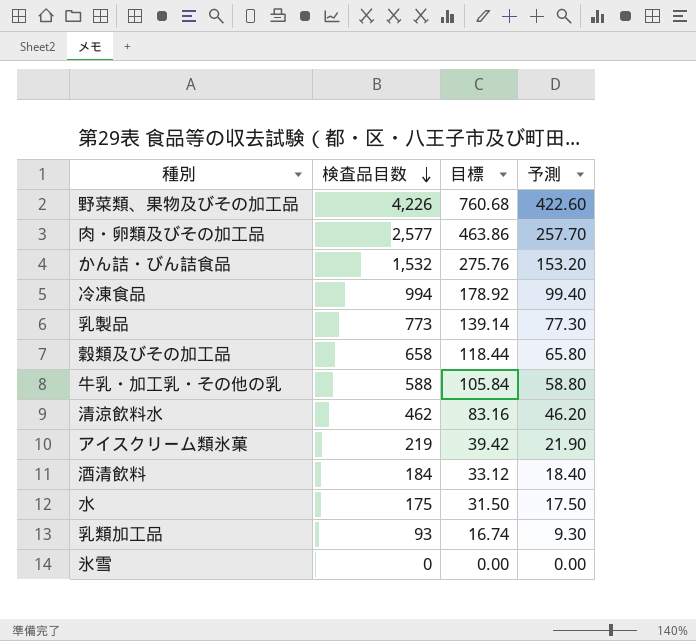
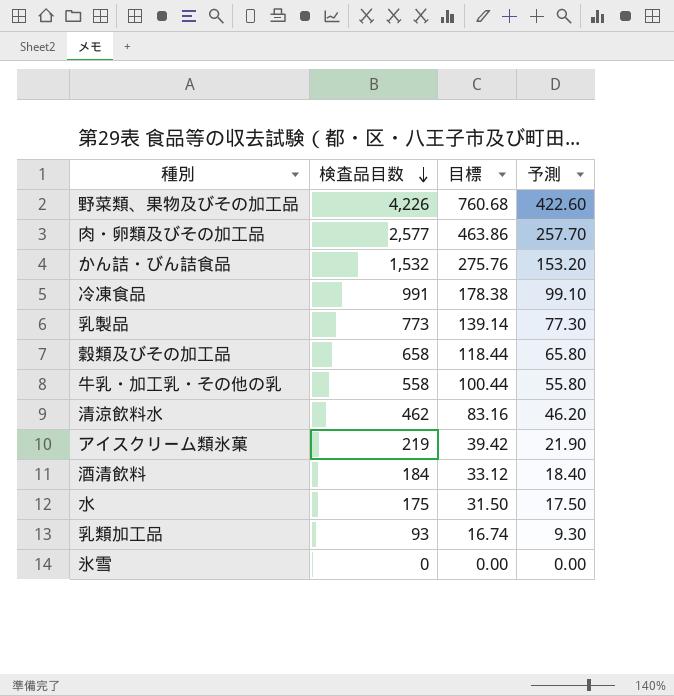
冷凍食品 | 検査品目数: 994 -> 991
冷凍食品 | 目標: 178.92 -> 178.38
冷凍食品 | 予測: 99.40 -> 99.10
牛乳・加工乳・その他の乳 | 検査品目数: 588 -> 558
牛乳・加工乳・その他の乳 | 目標: 105.84 -> 100.44
牛乳・加工乳・その他の乳 | 予測: 58.80 -> 55.80

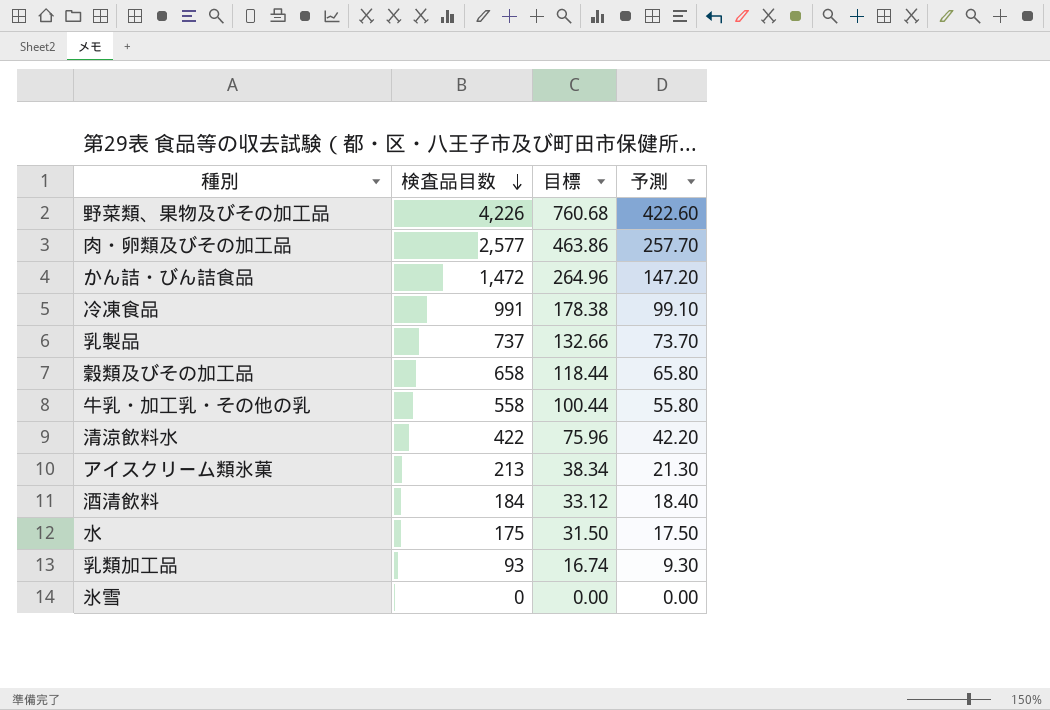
かん詰・びん詰食品 | 検査品目数: 1,532 -> 1,472
かん詰・びん詰食品 | 目標: 275.76 -> 264.96
かん詰・びん詰食品 | 予測: 153.20 -> 147.20
乳製品 | 検査品目数: 773 -> 737
乳製品 | 目標: 139.14 -> 132.66
乳製品 | 予測: 77.30 -> 73.70
清涼飲料水 | 検査品目数: 462 -> 422
清涼飲料水 | 目標: 83.16 -> 75.96
清涼飲料水 | 予測: 46.20 -> 42.20
アイスクリーム類氷菓 | 検査品目数: 219 -> 213
アイスクリーム類氷菓 | 目標: 39.42 -> 38.34
アイスクリーム類氷菓 | 予測: 21.90 -> 21.30

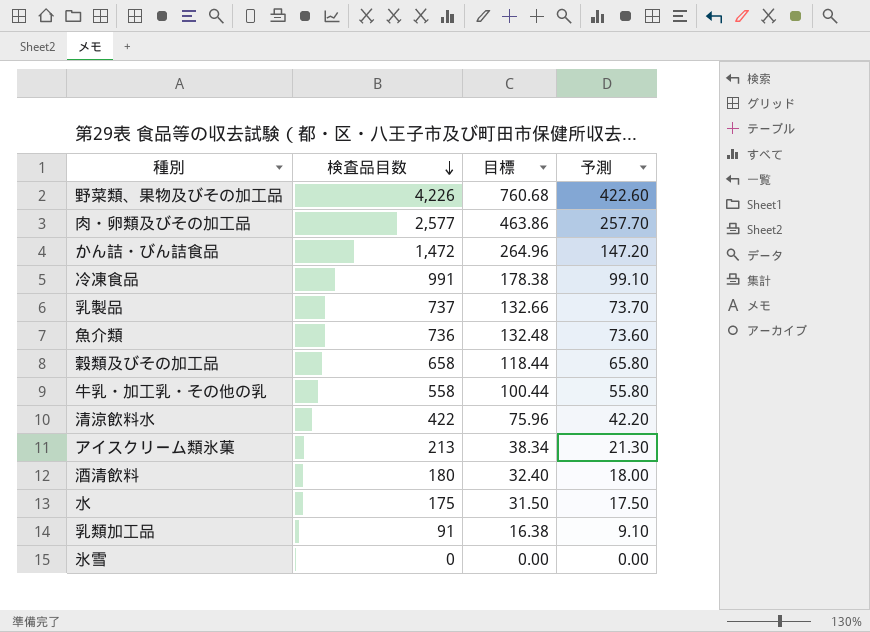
row 魚介類: none -> 736 | 132.48 | 73.60
酒清飲料 | 検査品目数: 184 -> 180
酒清飲料 | 目標: 33.12 -> 32.40
酒清飲料 | 予測: 18.40 -> 18.00
乳類加工品 | 検査品目数: 93 -> 91
乳類加工品 | 目標: 16.74 -> 16.38
乳類加工品 | 予測: 9.30 -> 9.10

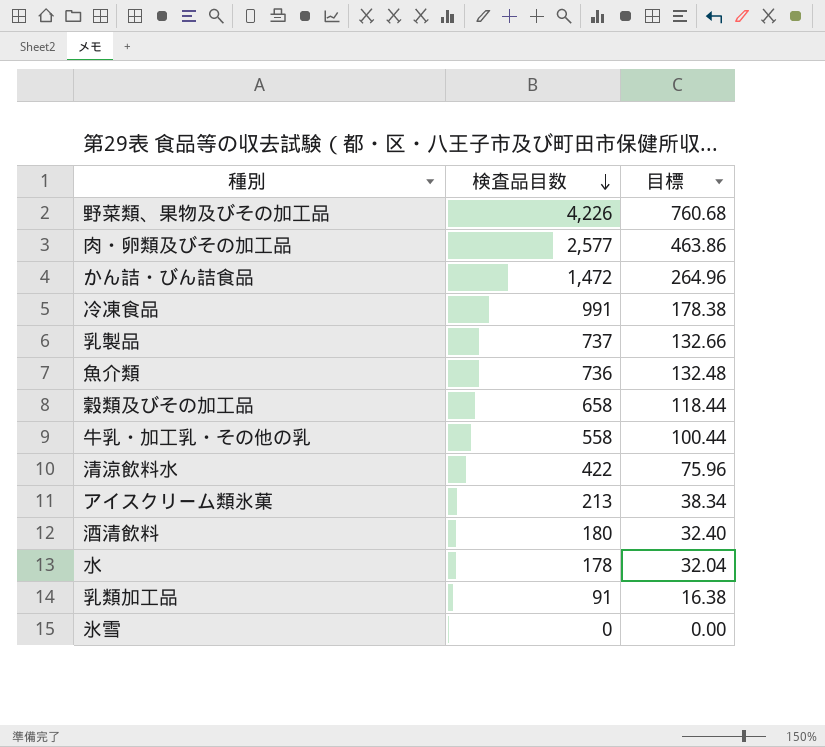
column 予測 | formula: [検査品目数] * 0.1 -> none
水 | 検査品目数: 175 -> 178
水 | 目標: 31.50 -> 32.04

